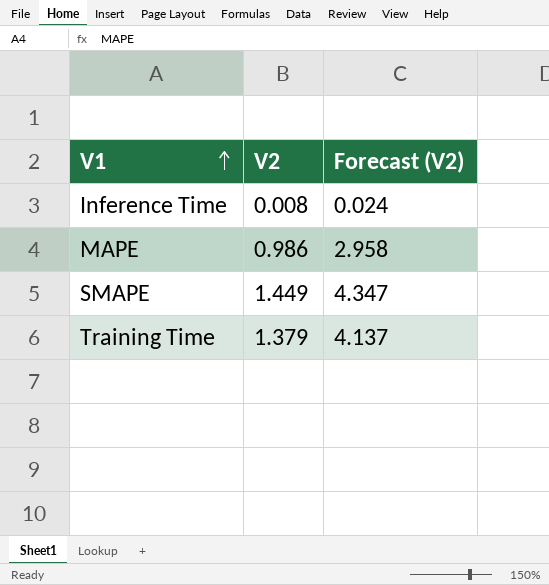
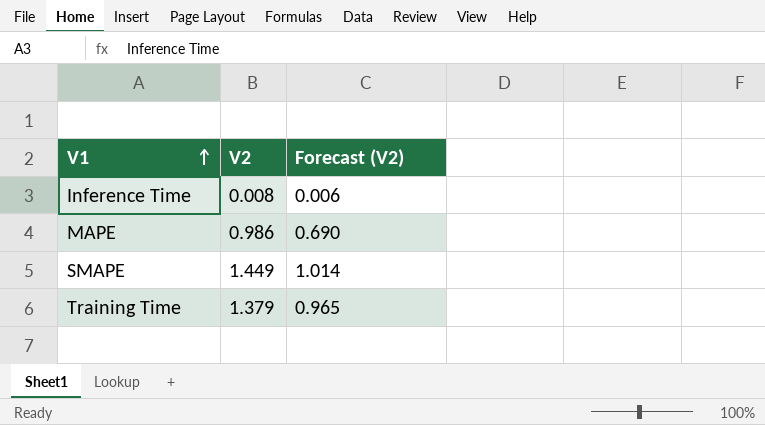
column Forecast (V2) | formula: [V2] * 3 -> [V2] * 0.7

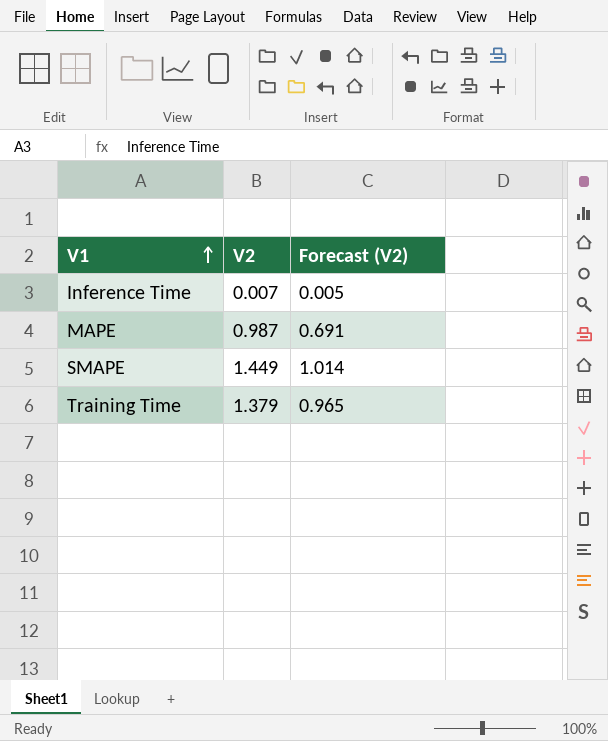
Inference Time | V2: 0.008 -> 0.007
Inference Time | Forecast (V2): 0.006 -> 0.005
MAPE | V2: 0.986 -> 0.987
MAPE | Forecast (V2): 0.690 -> 0.691

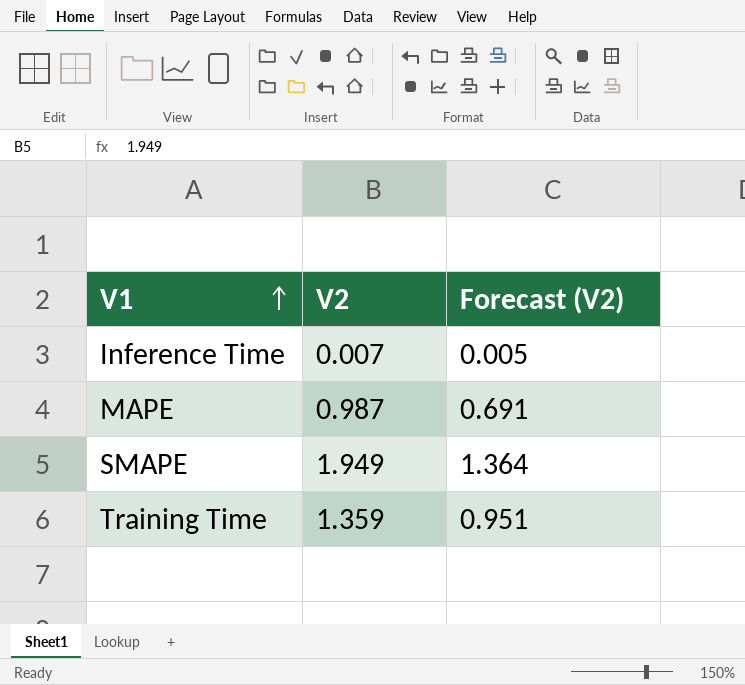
SMAPE | V2: 1.449 -> 1.949
SMAPE | Forecast (V2): 1.014 -> 1.364
Training Time | V2: 1.379 -> 1.359
Training Time | Forecast (V2): 0.965 -> 0.951

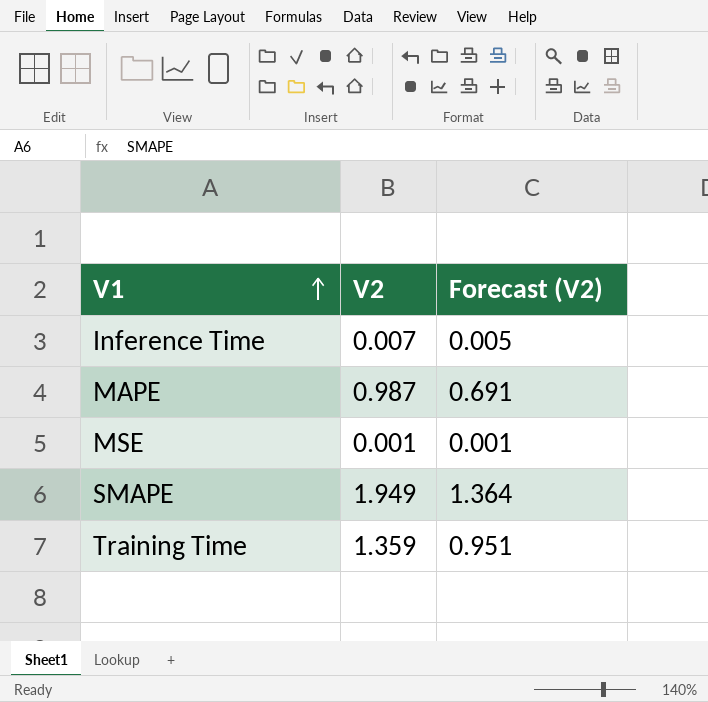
row MSE: none -> 0.001 | 0.001

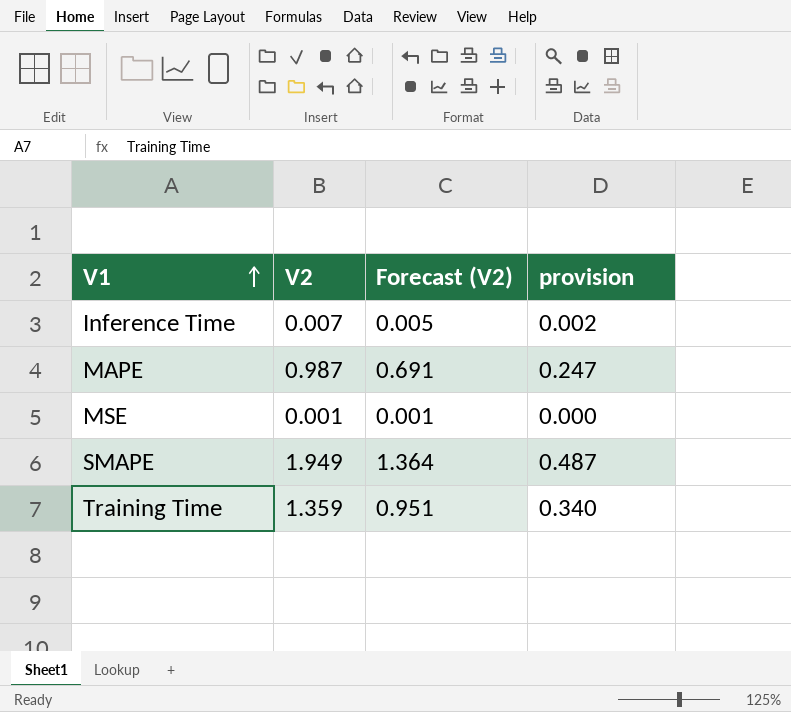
column provision | formula: none -> [V2] * 0.25

